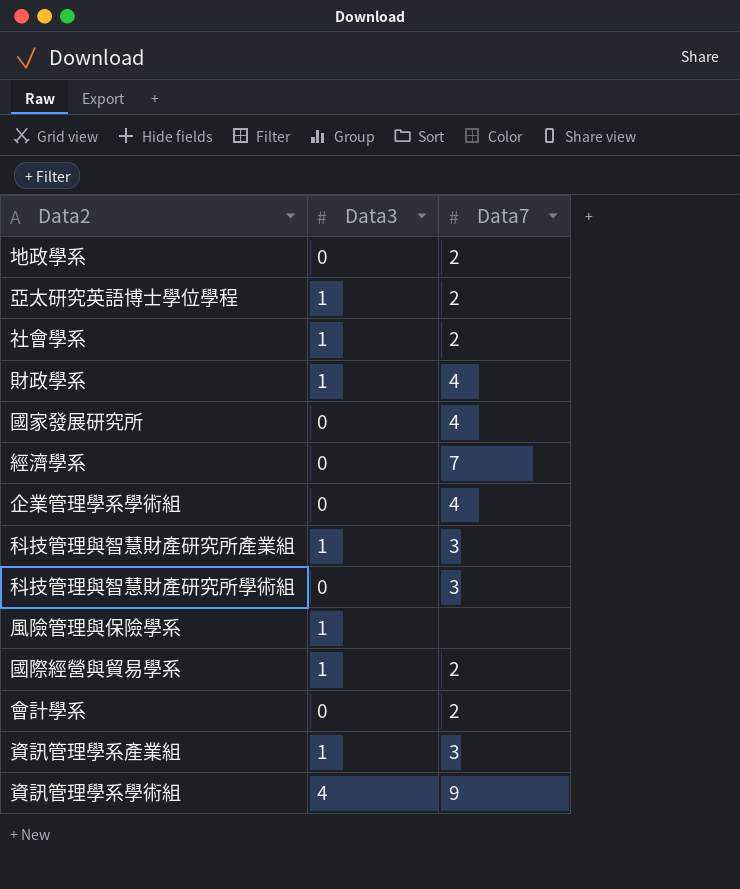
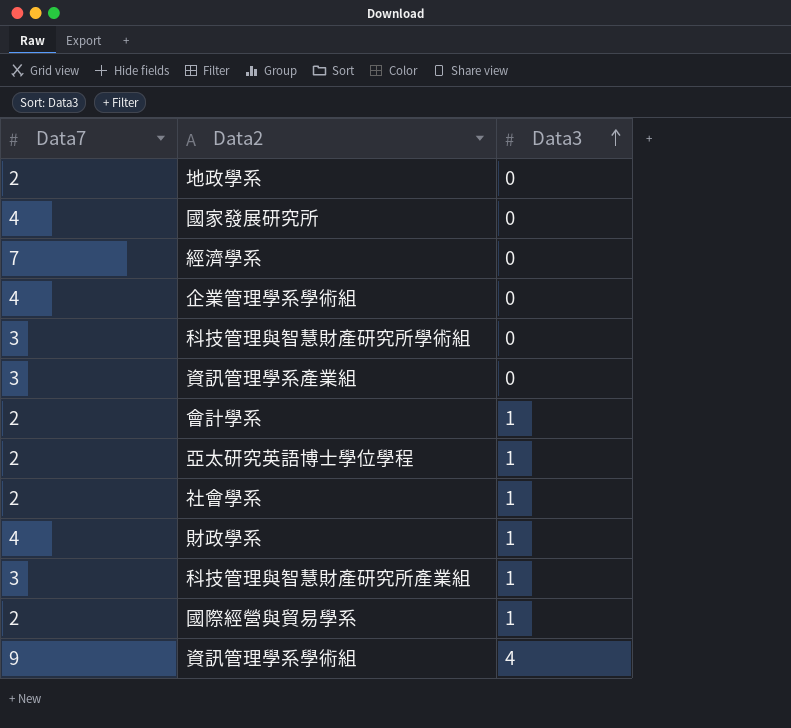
row order: none -> Data3 ascending
column Data7 | position: 3 -> 1
row 風險管理與保險學系: 1 | none -> none
資訊管理學系產業組 | Data3: 1 -> 0
會計學系 | Data3: 0 -> 1

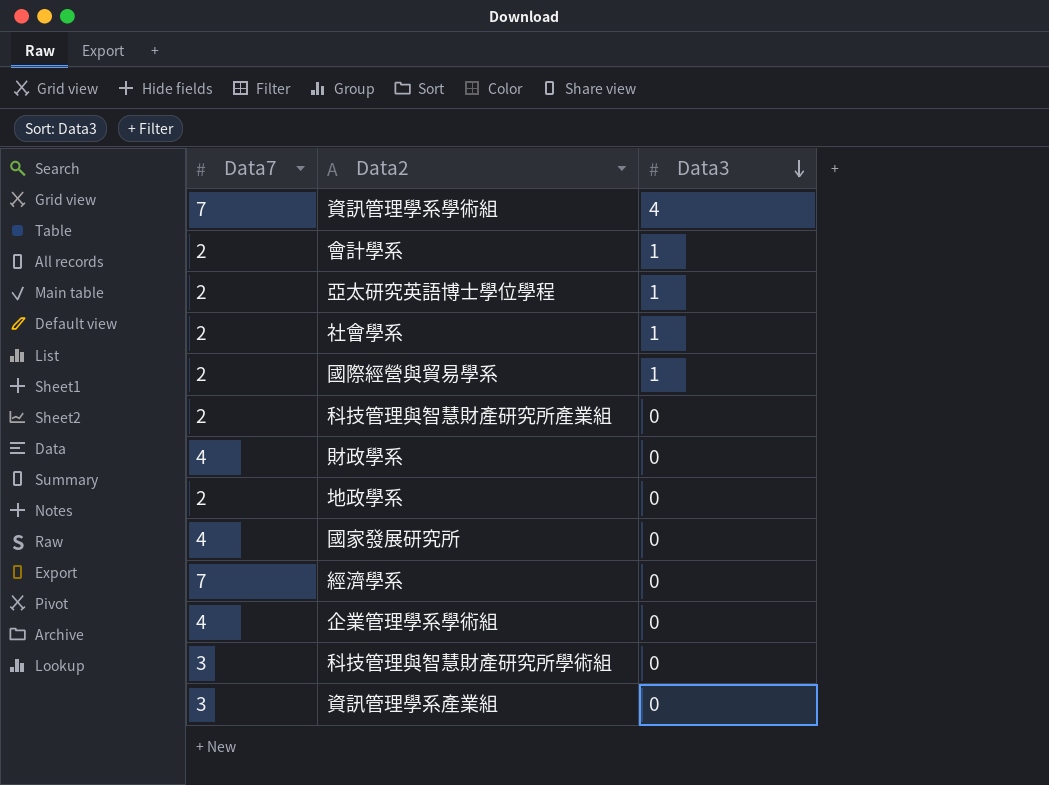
row order: Data3 ascending -> Data3 descending
資訊管理學系學術組 | Data7: 9 -> 7
科技管理與智慧財產研究所產業組 | Data7: 3 -> 2
科技管理與智慧財產研究所產業組 | Data3: 1 -> 0
財政學系 | Data3: 1 -> 0

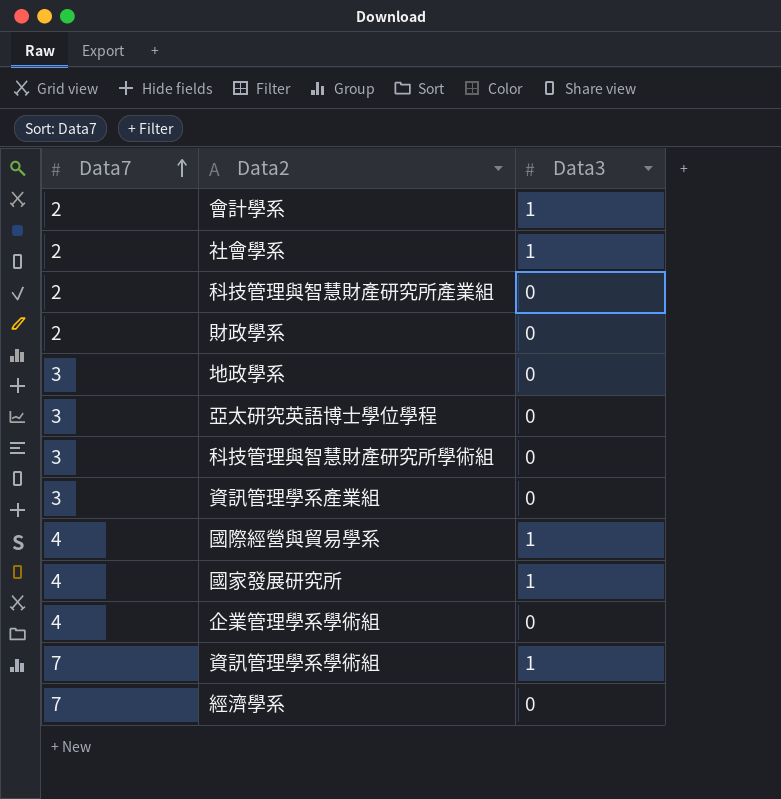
row order: Data3 descending -> Data7 ascending
財政學系 | Data7: 4 -> 2
地政學系 | Data7: 2 -> 3
亞太研究英語博士學位學程 | Data7: 2 -> 3
亞太研究英語博士學位學程 | Data3: 1 -> 0
國際經營與貿易學系 | Data7: 2 -> 4
國家發展研究所 | Data3: 0 -> 1
資訊管理學系學術組 | Data3: 4 -> 1

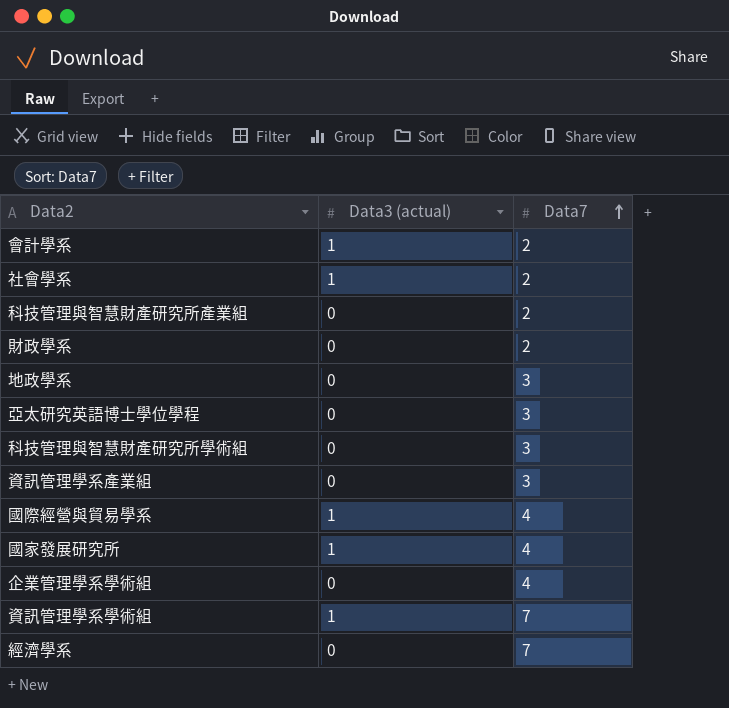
column name: Data3 -> Data3 (actual)
column Data7 | position: 1 -> 3

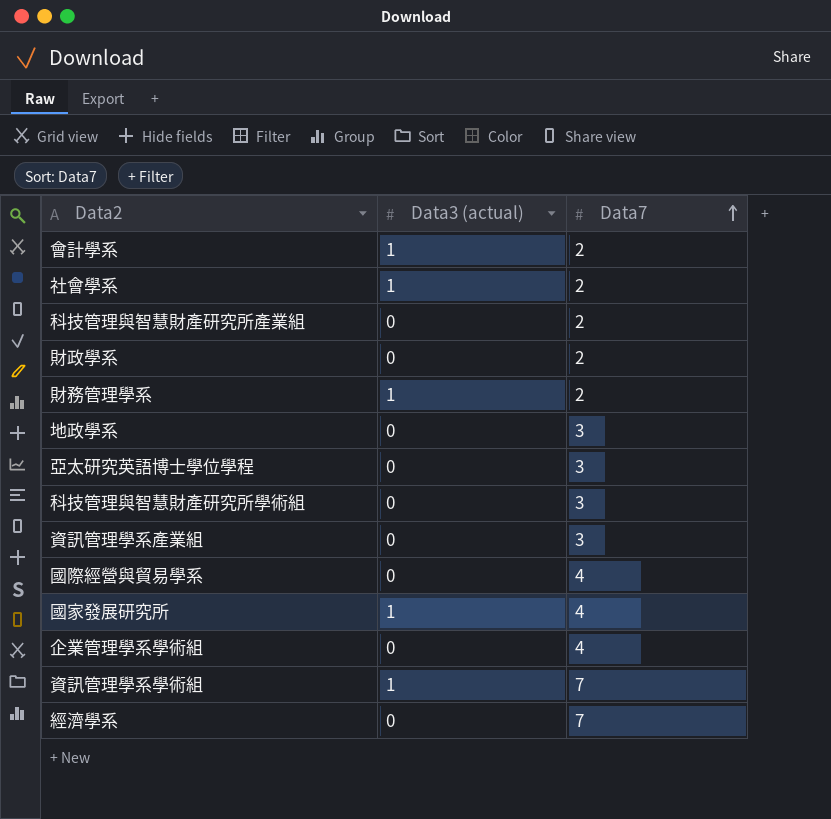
row 財務管理學系: none -> 1 | 2
國際經營與貿易學系 | Data3 (actual): 1 -> 0

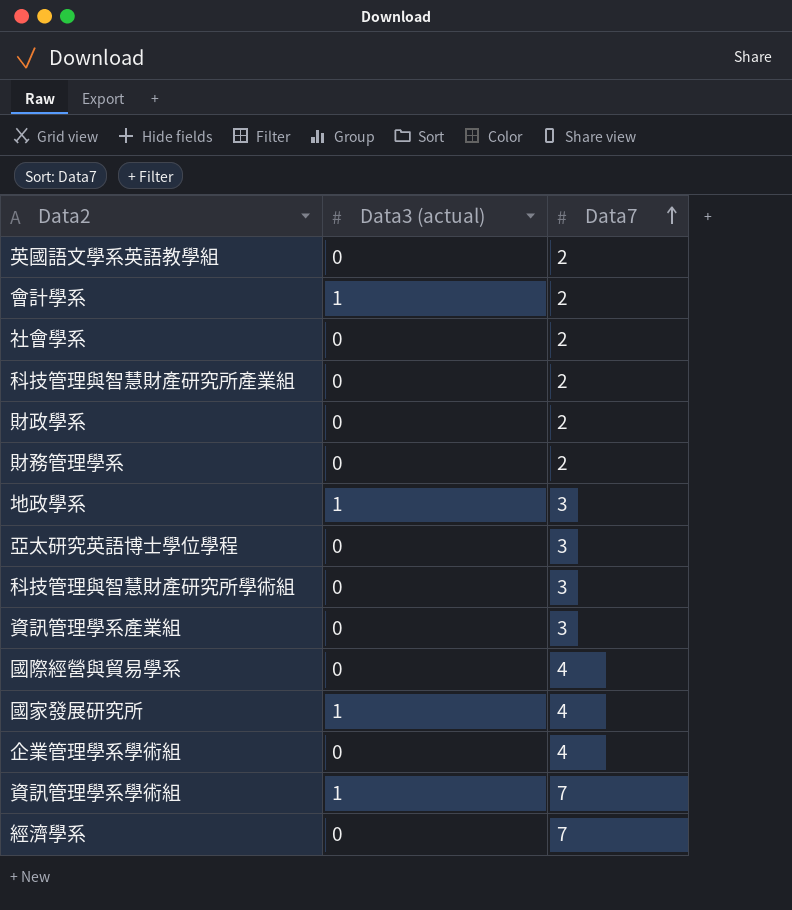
row 英國語文學系英語教學組: none -> 0 | 2
社會學系 | Data3 (actual): 1 -> 0
財務管理學系 | Data3 (actual): 1 -> 0
地政學系 | Data3 (actual): 0 -> 1

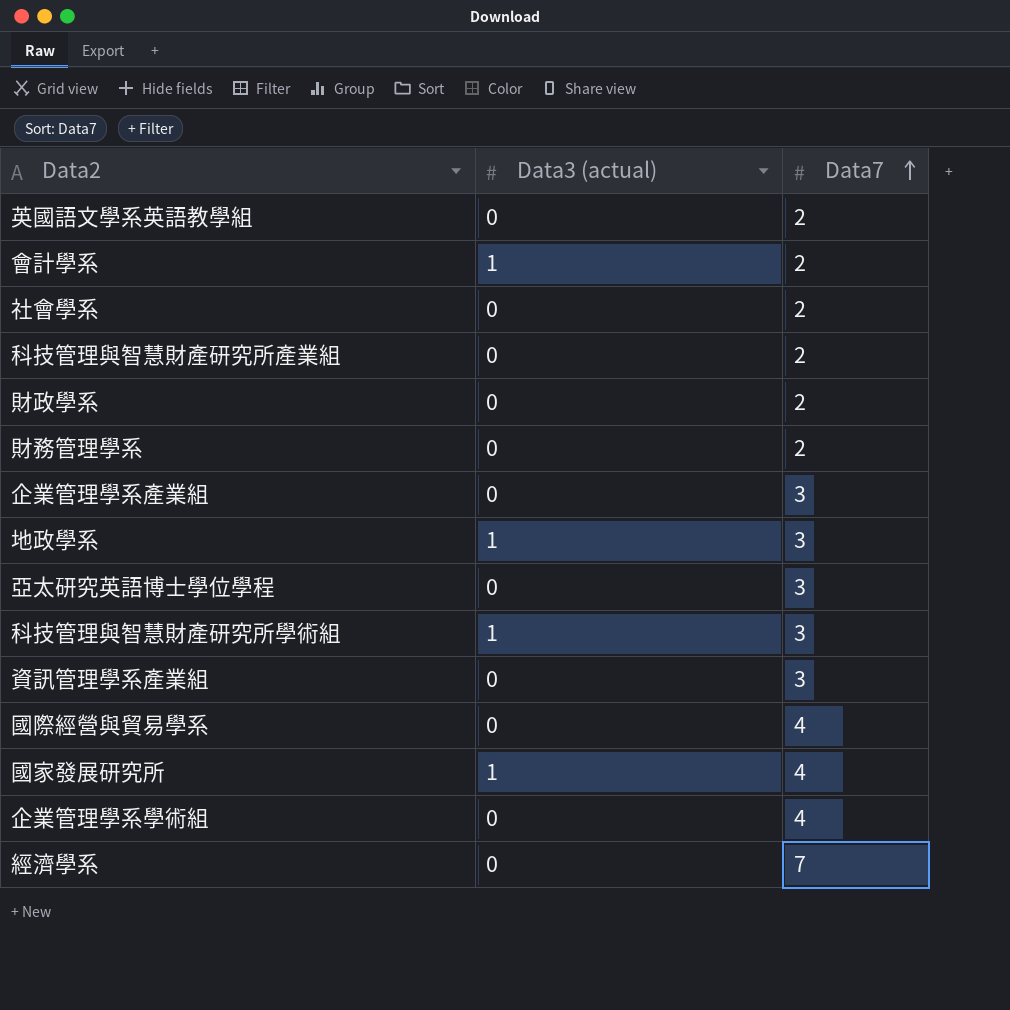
row 資訊管理學系學術組: 1 | 7 -> none
row 企業管理學系產業組: none -> 0 | 3
科技管理與智慧財產研究所學術組 | Data3 (actual): 0 -> 1

